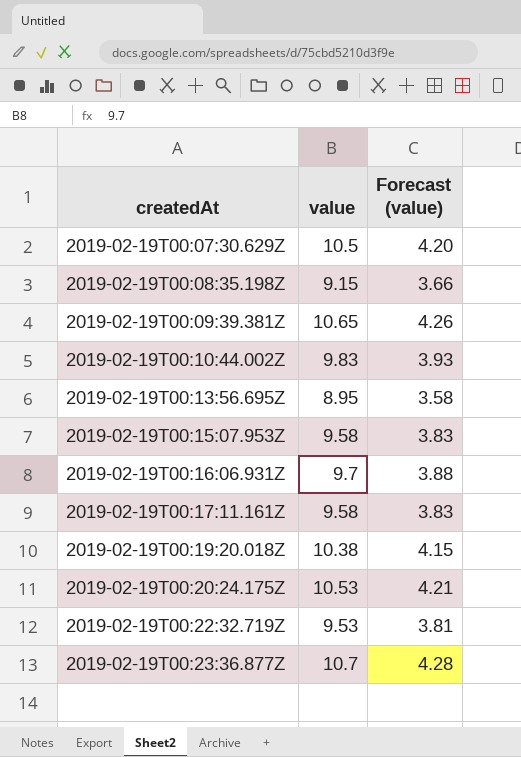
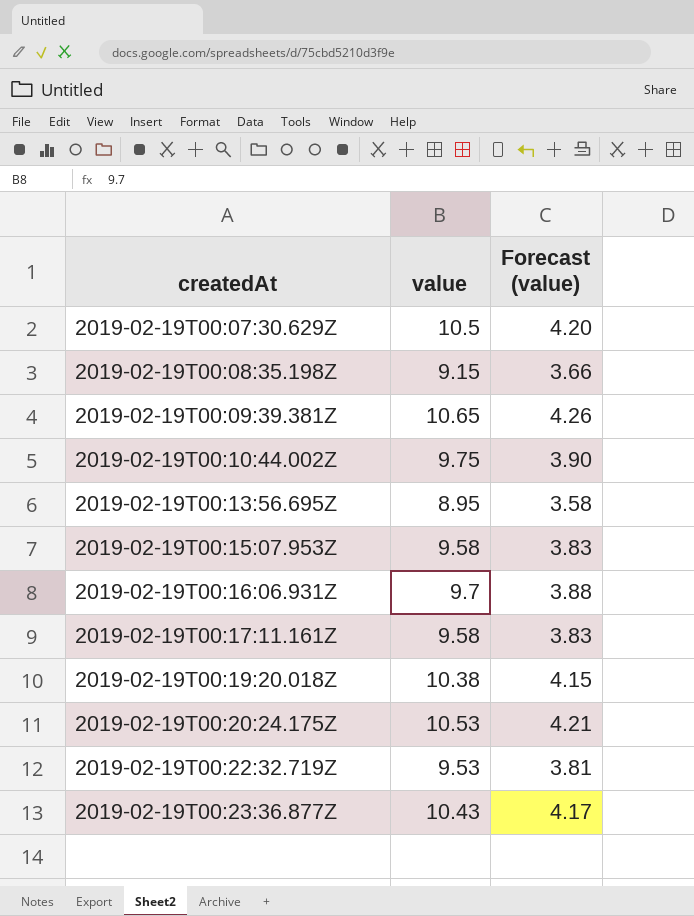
2019-02-19T00:10:44.002Z | value: 9.83 -> 9.75
2019-02-19T00:10:44.002Z | Forecast (value): 3.93 -> 3.90
2019-02-19T00:23:36.877Z | value: 10.7 -> 10.43
2019-02-19T00:23:36.877Z | Forecast (value): 4.28 -> 4.17

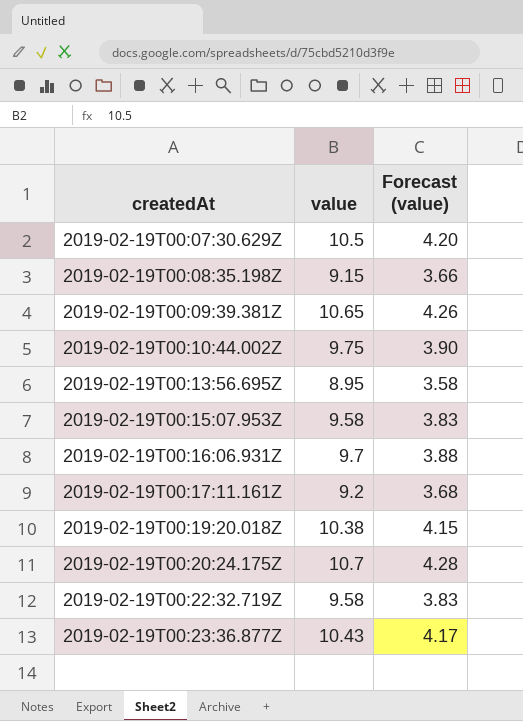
2019-02-19T00:17:11.161Z | value: 9.58 -> 9.2
2019-02-19T00:17:11.161Z | Forecast (value): 3.83 -> 3.68
2019-02-19T00:20:24.175Z | value: 10.53 -> 10.7
2019-02-19T00:20:24.175Z | Forecast (value): 4.21 -> 4.28
2019-02-19T00:22:32.719Z | value: 9.53 -> 9.58
2019-02-19T00:22:32.719Z | Forecast (value): 3.81 -> 3.83

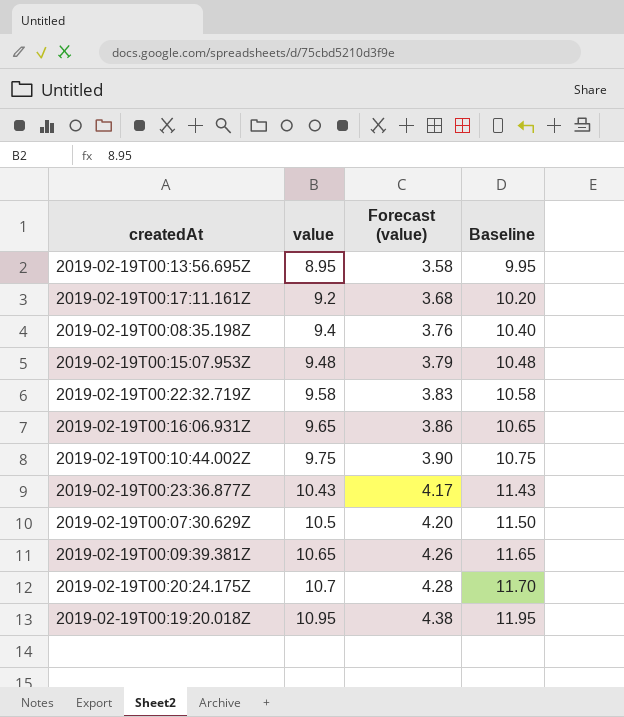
row order: createdAt ascending -> value ascending
column Baseline | formula: none -> [value] + 1
2019-02-19T00:08:35.198Z | value: 9.15 -> 9.4
2019-02-19T00:08:35.198Z | Forecast (value): 3.66 -> 3.76
2019-02-19T00:15:07.953Z | value: 9.58 -> 9.48
2019-02-19T00:15:07.953Z | Forecast (value): 3.83 -> 3.79
2019-02-19T00:16:06.931Z | value: 9.7 -> 9.65
2019-02-19T00:16:06.931Z | Forecast (value): 3.88 -> 3.86
2019-02-19T00:19:20.018Z | value: 10.38 -> 10.95
2019-02-19T00:19:20.018Z | Forecast (value): 4.15 -> 4.38

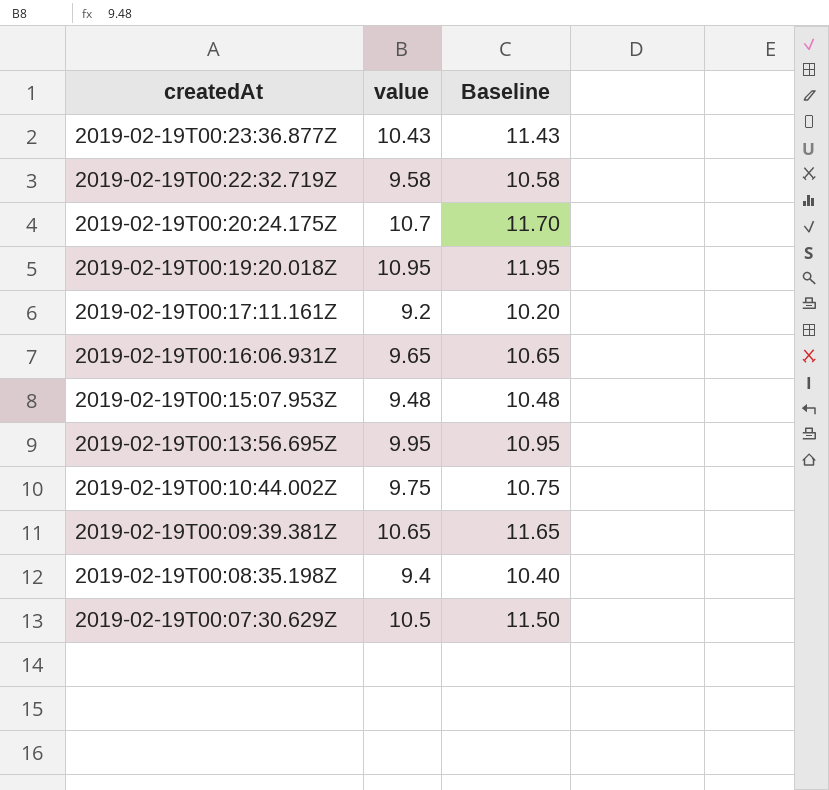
row order: value ascending -> createdAt descending
column Forecast (value) | formula: [value] * 0.4 -> none
2019-02-19T00:13:56.695Z | value: 8.95 -> 9.95
2019-02-19T00:13:56.695Z | Baseline: 9.95 -> 10.95

